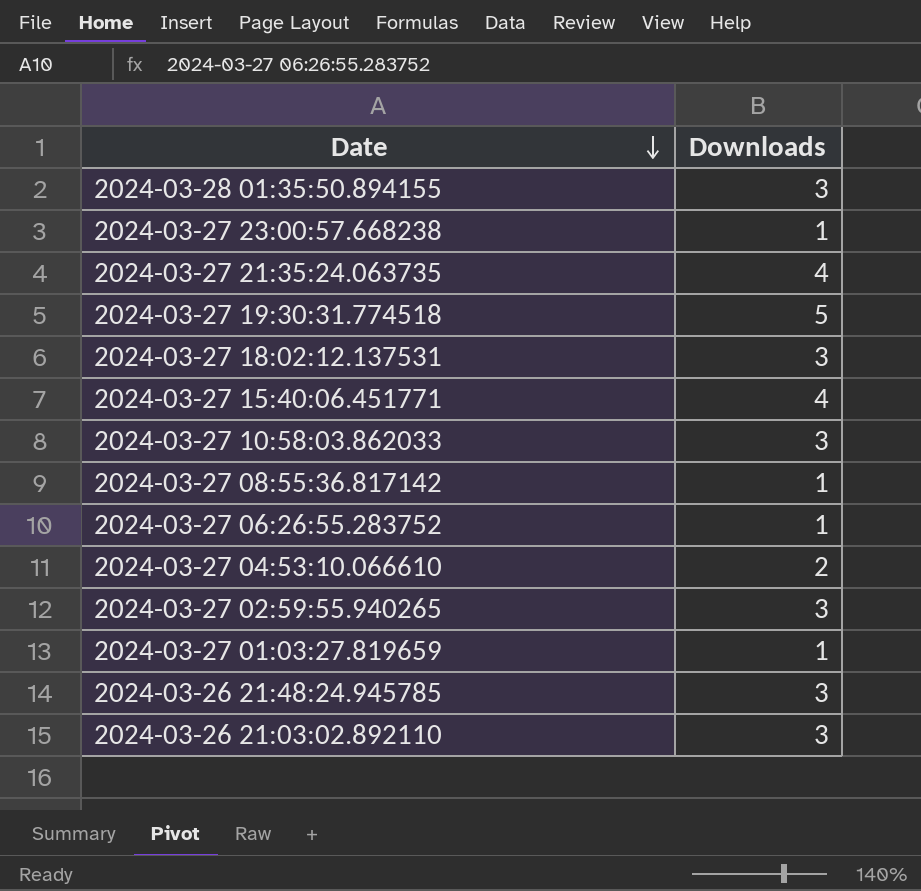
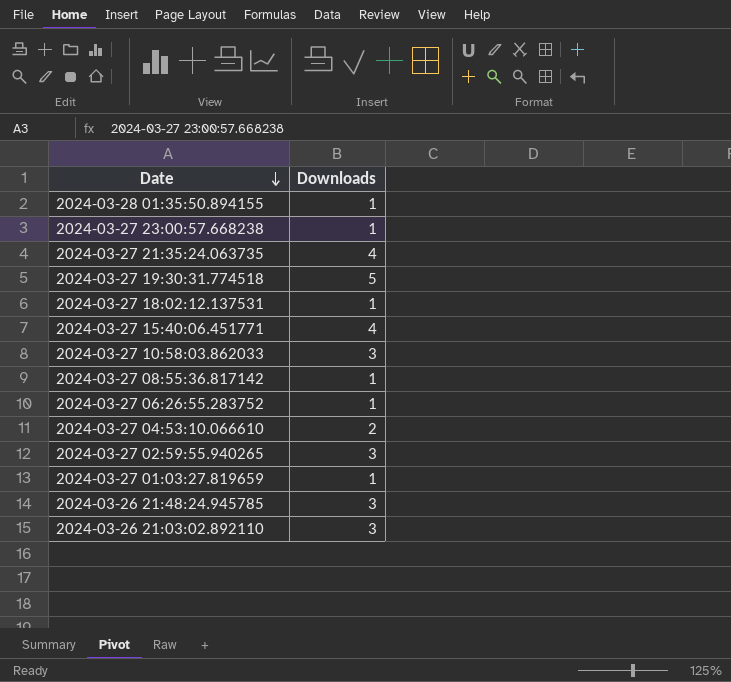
2024-03-28 01:35:50.894155 | Downloads: 3 -> 1
2024-03-27 18:02:12.137531 | Downloads: 3 -> 1

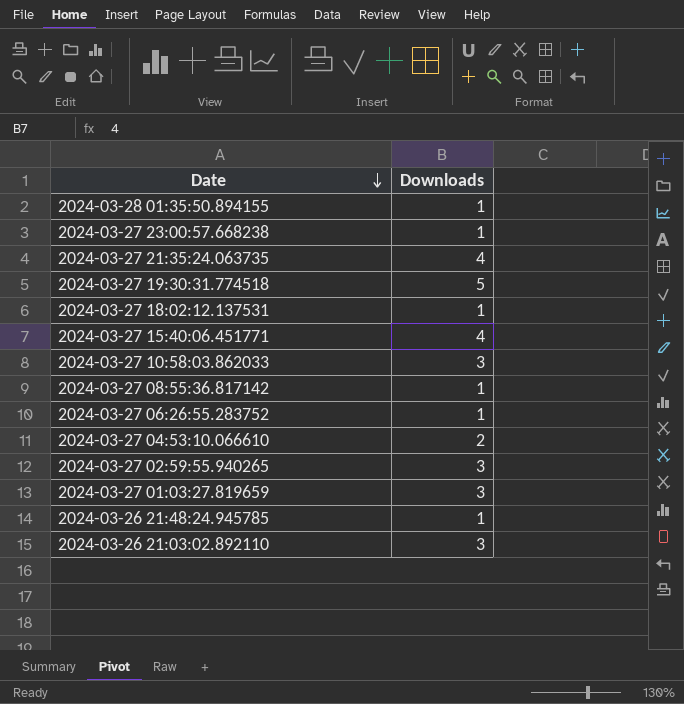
2024-03-27 01:03:27.819659 | Downloads: 1 -> 3
2024-03-26 21:48:24.945785 | Downloads: 3 -> 1

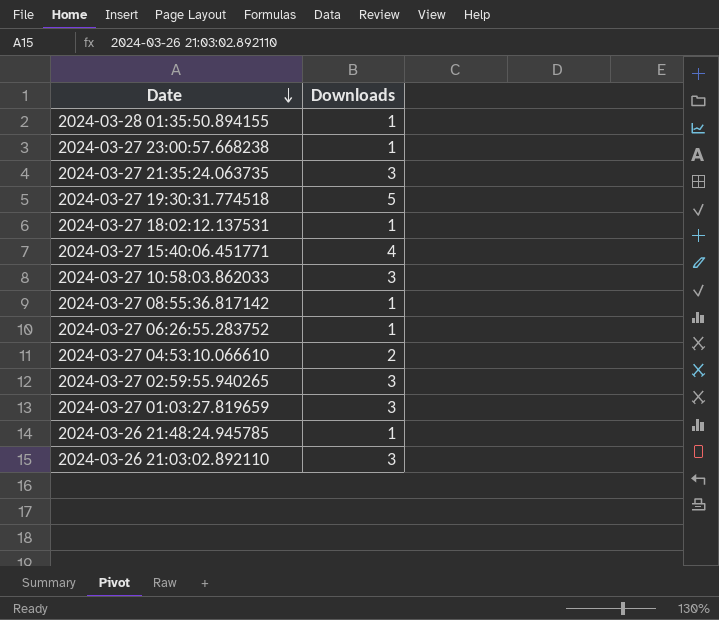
2024-03-27 21:35:24.063735 | Downloads: 4 -> 3

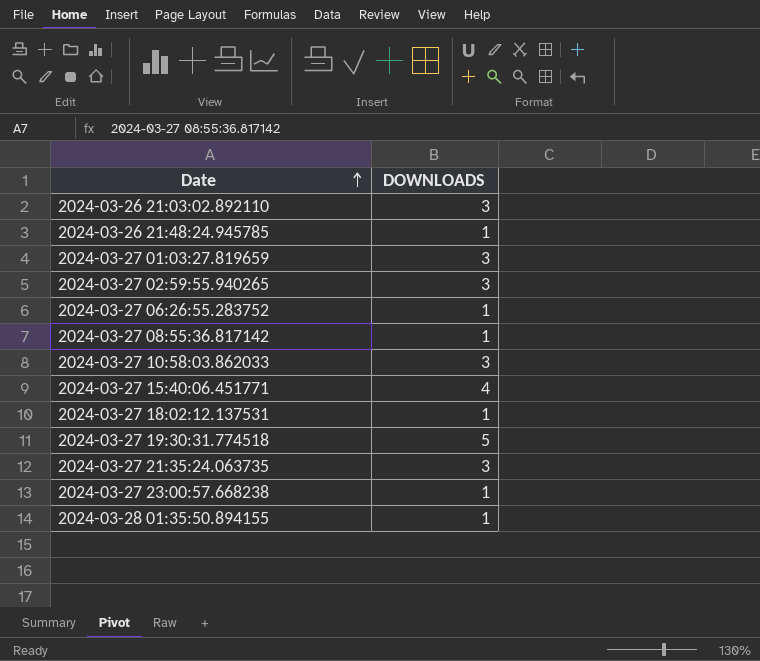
row order: Date descending -> Date ascending
column name: Downloads -> DOWNLOADS
row 2024-03-27 04:53:10.066610: 2 -> none

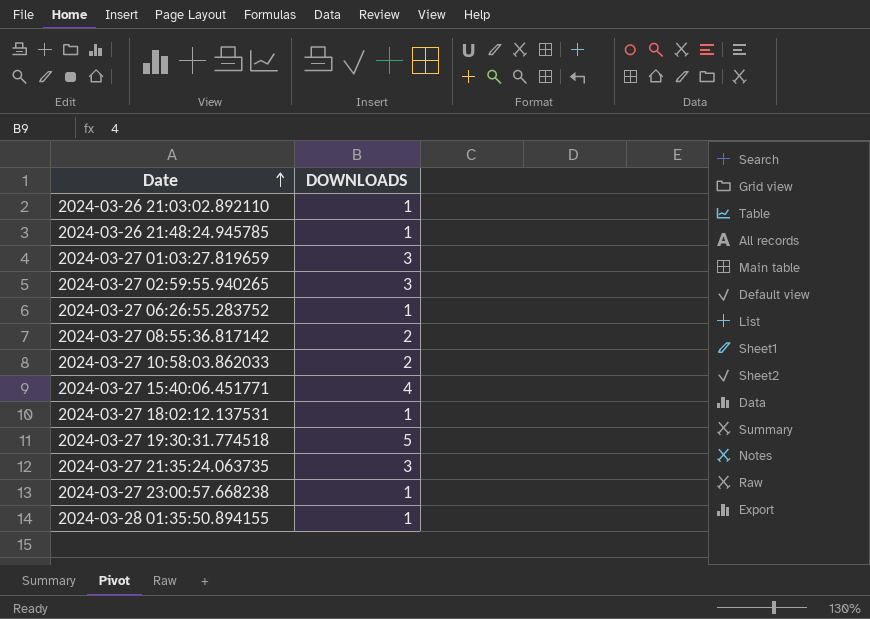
2024-03-26 21:03:02.892110 | DOWNLOADS: 3 -> 1
2024-03-27 08:55:36.817142 | DOWNLOADS: 1 -> 2
2024-03-27 10:58:03.862033 | DOWNLOADS: 3 -> 2

